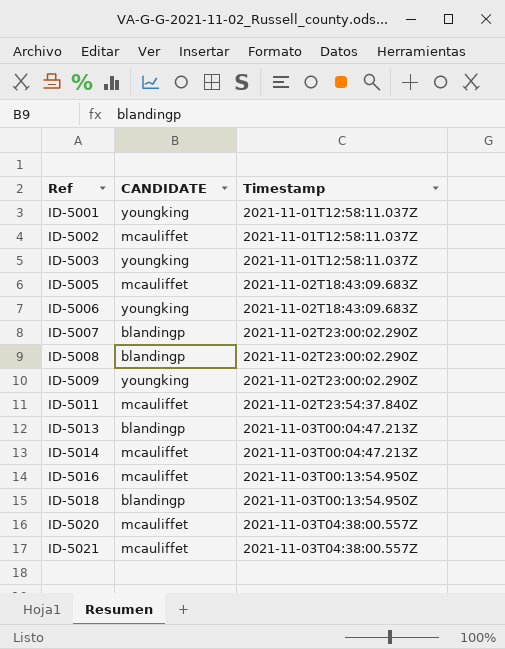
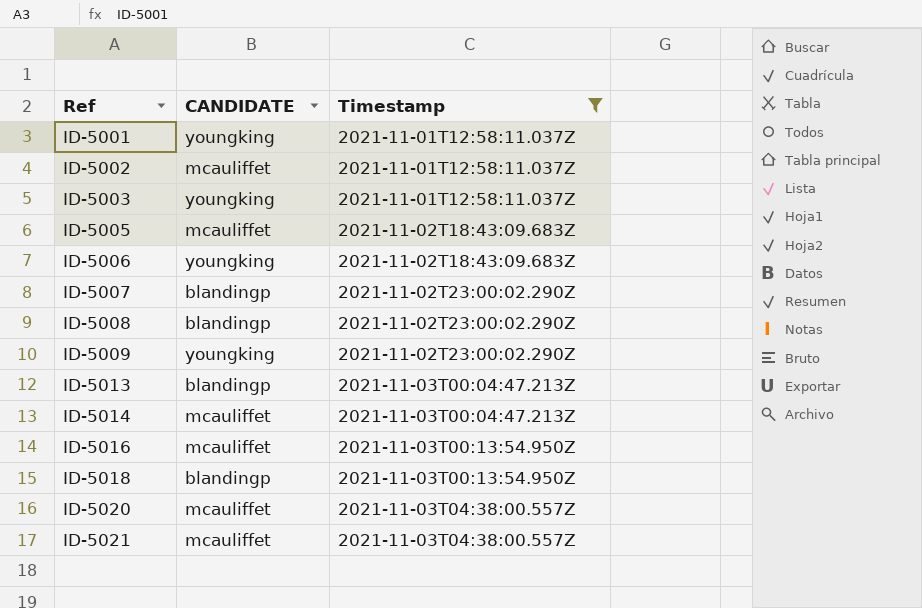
filter: none -> Timestamp != 2021-11-02T23:54:37.840Z

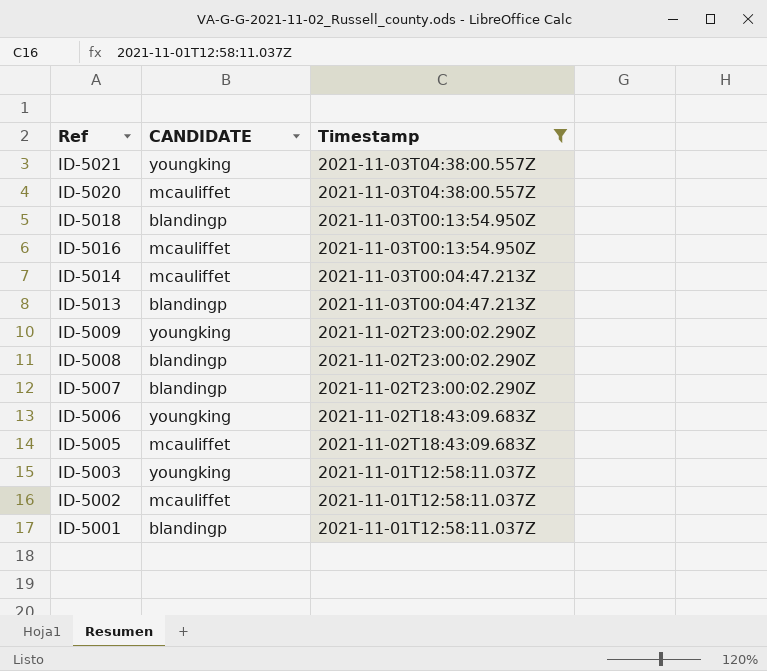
row order: Ref ascending -> Ref descending
ID-5021 | CANDIDATE: mcauliffet -> youngking
ID-5001 | CANDIDATE: youngking -> blandingp

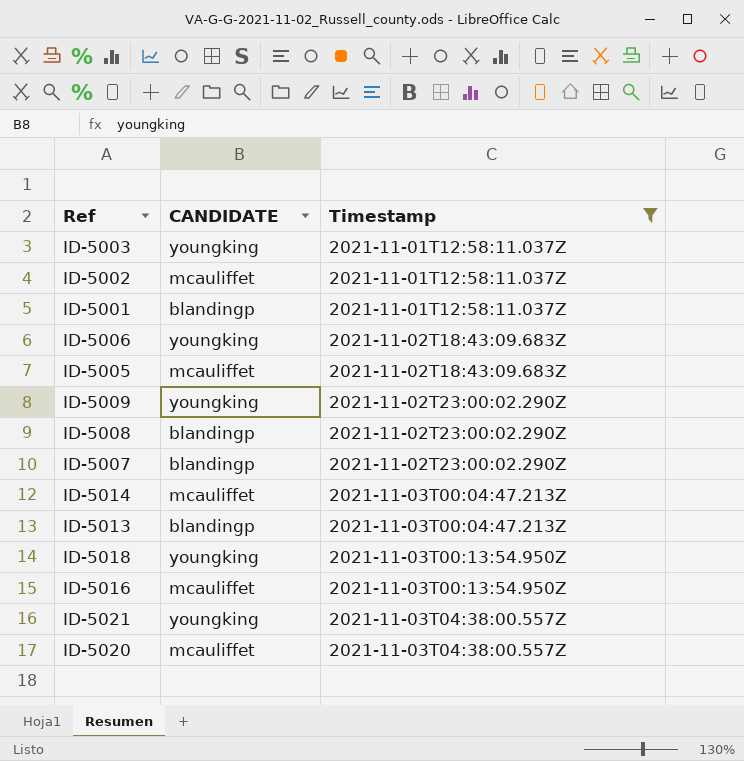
row order: Ref descending -> Timestamp ascending
ID-5018 | CANDIDATE: blandingp -> youngking

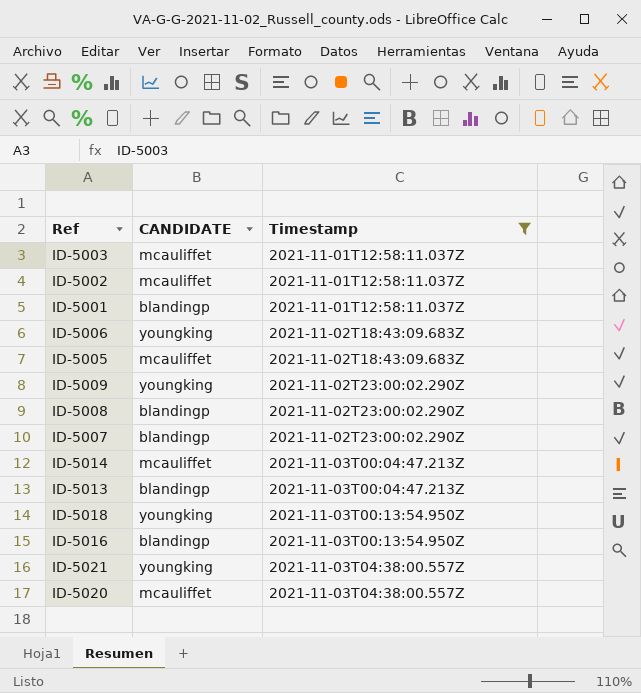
ID-5003 | CANDIDATE: youngking -> mcauliffet
ID-5016 | CANDIDATE: mcauliffet -> blandingp

